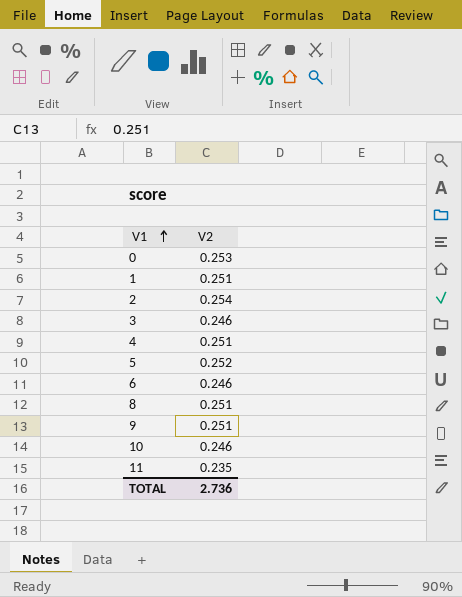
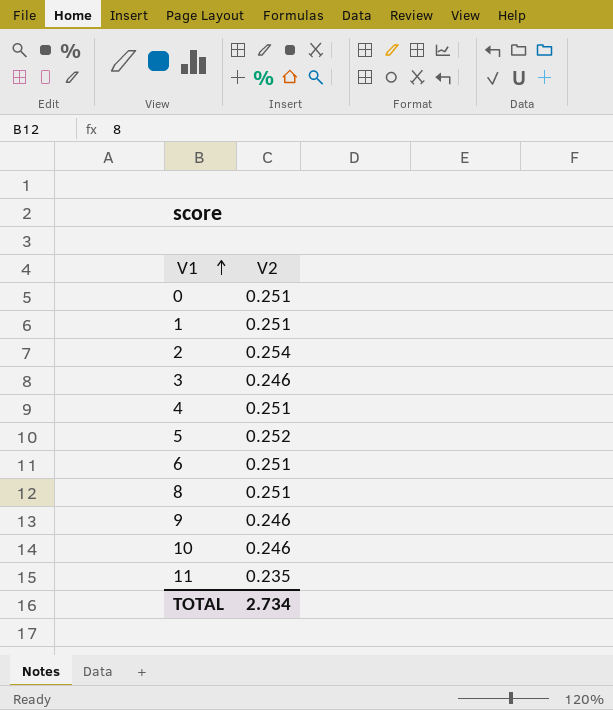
0 | V2: 0.253 -> 0.251
6 | V2: 0.246 -> 0.251
9 | V2: 0.251 -> 0.246
TOTAL | V2: 2.736 -> 2.734

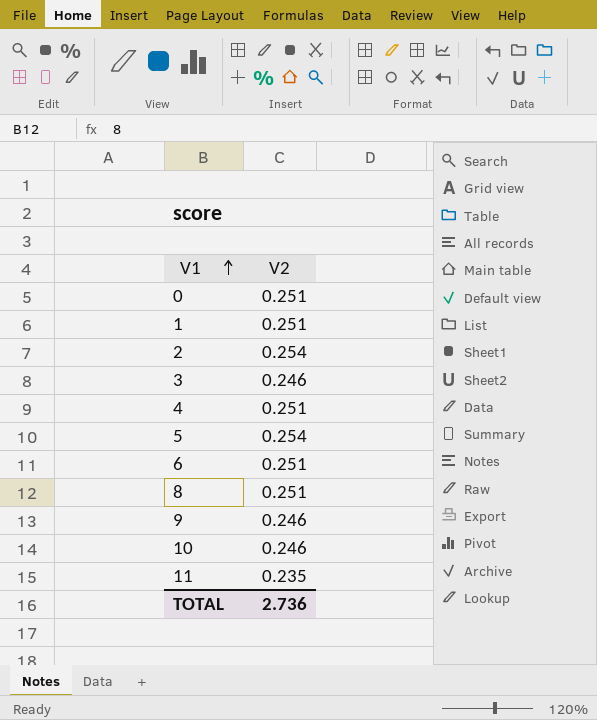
5 | V2: 0.252 -> 0.254
TOTAL | V2: 2.734 -> 2.736

